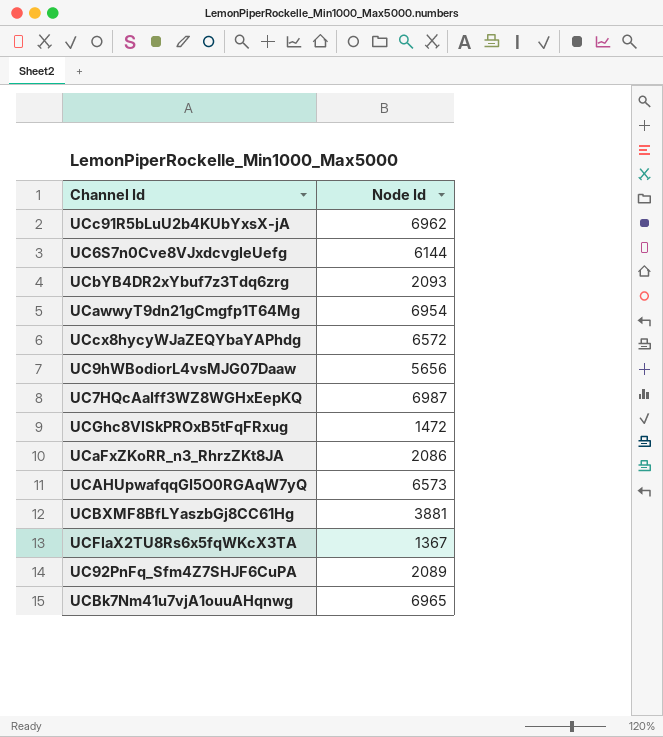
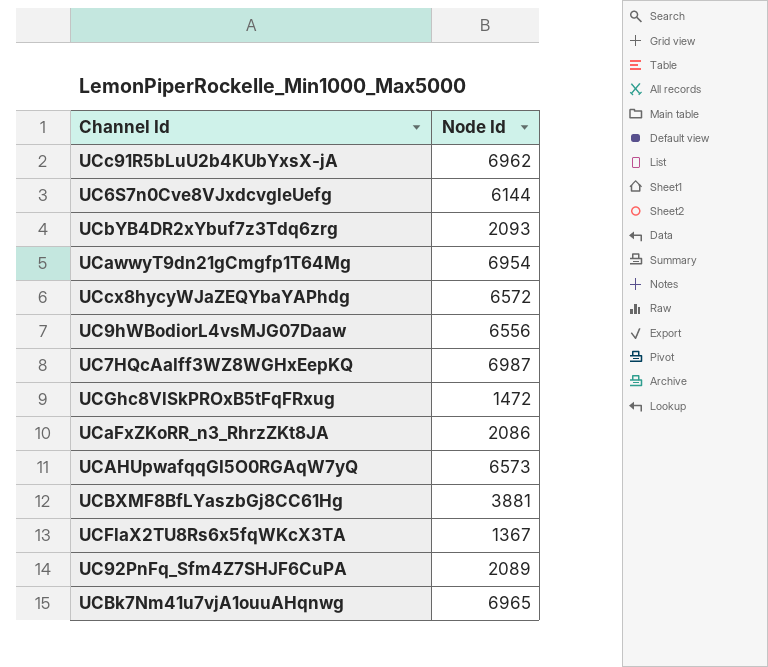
UC9hWBodiorL4vsMJG07Daaw | Node Id: 5656 -> 6556

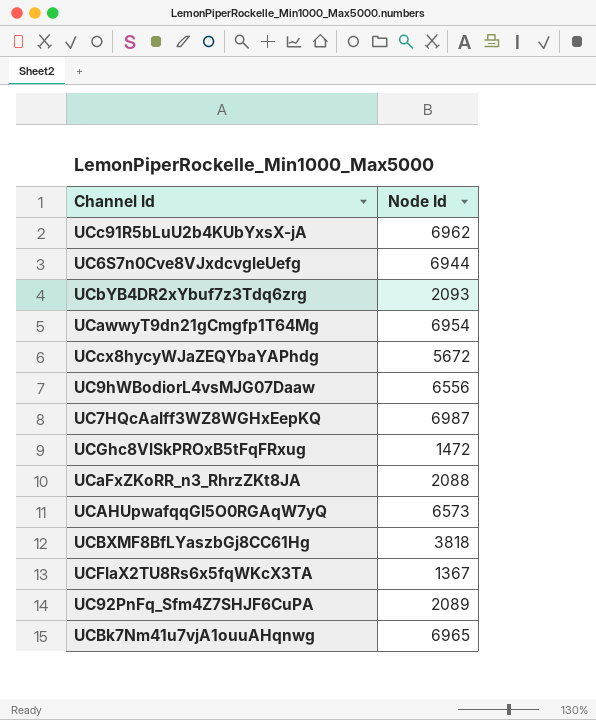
UC6S7n0Cve8VJxdcvgleUefg | Node Id: 6144 -> 6944
UCcx8hycyWJaZEQYbaYAPhdg | Node Id: 6572 -> 5672
UCaFxZKoRR_n3_RhrzZKt8JA | Node Id: 2086 -> 2088
UCBXMF8BfLYaszbGj8CC61Hg | Node Id: 3881 -> 3818

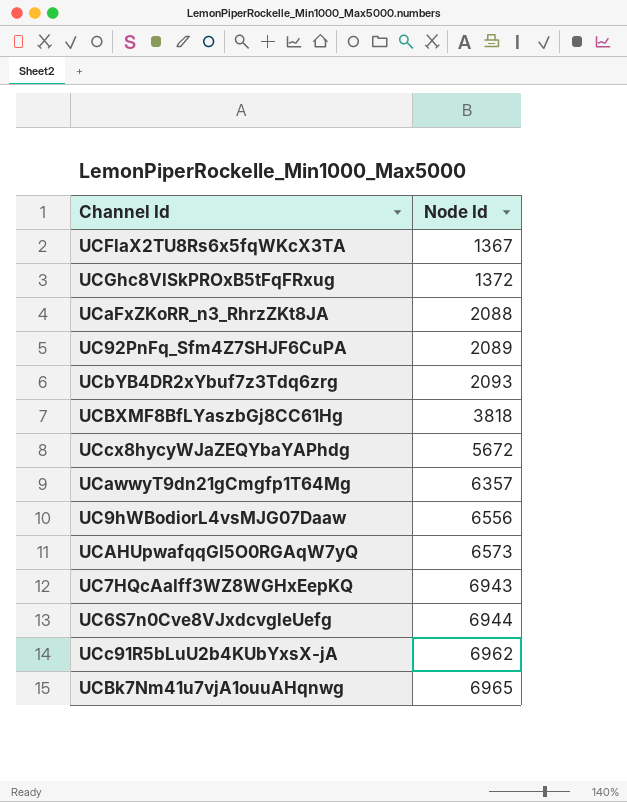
row order: none -> Node Id ascending
UCGhc8VlSkPROxB5tFqFRxug | Node Id: 1472 -> 1372
UCawwyT9dn21gCmgfp1T64Mg | Node Id: 6954 -> 6357
UC7HQcAaIff3WZ8WGHxEepKQ | Node Id: 6987 -> 6943

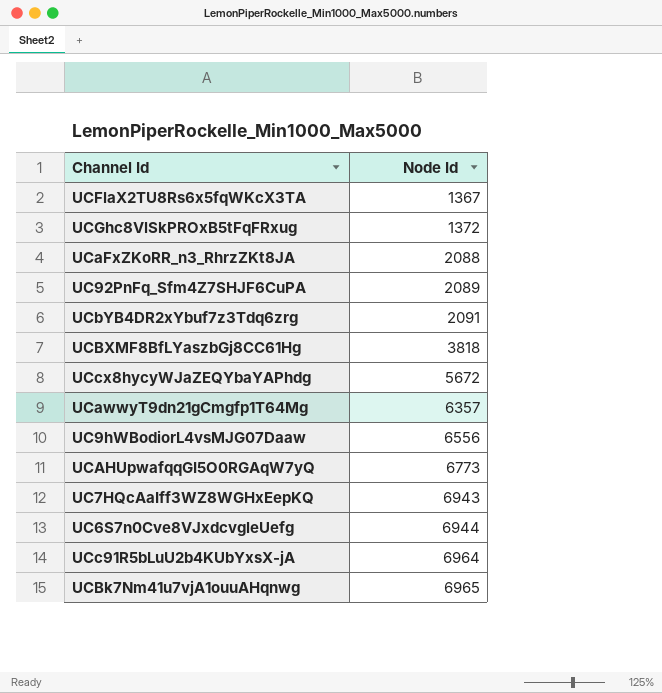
UCbYB4DR2xYbuf7z3Tdq6zrg | Node Id: 2093 -> 2091
UCAHUpwafqqGI5O0RGAqW7yQ | Node Id: 6573 -> 6773
UCc91R5bLuU2b4KUbYxsX-jA | Node Id: 6962 -> 6964

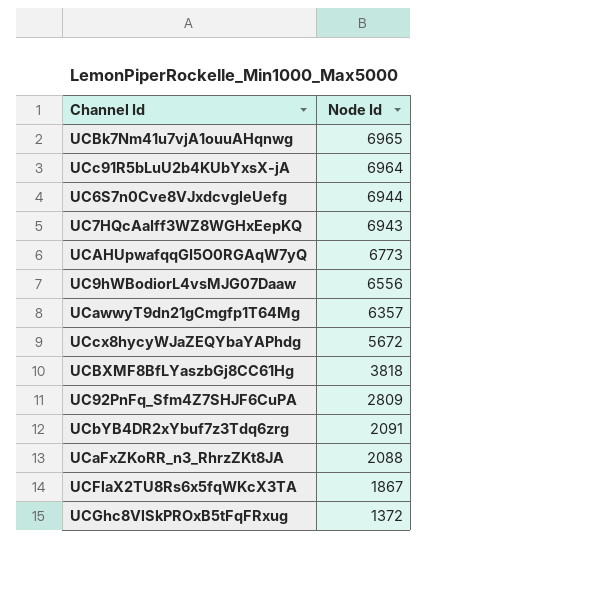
row order: Node Id ascending -> Node Id descending
UC92PnFq_Sfm4Z7SHJF6CuPA | Node Id: 2089 -> 2809
UCFlaX2TU8Rs6x5fqWKcX3TA | Node Id: 1367 -> 1867

